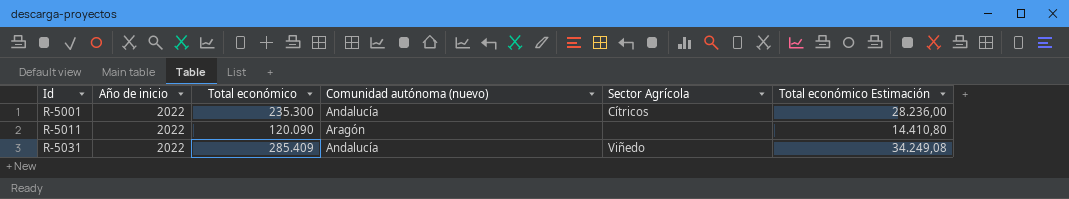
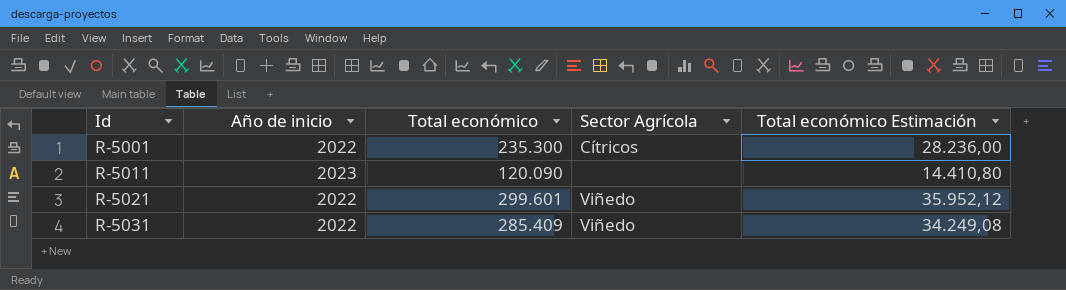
column Comunidad autónoma (nuevo) | position: 4 -> none
R-5011 | Año de inicio: 2022 -> 2023
row R-5021: none -> 2022 | 299.601 | Viñedo | 35.952,12

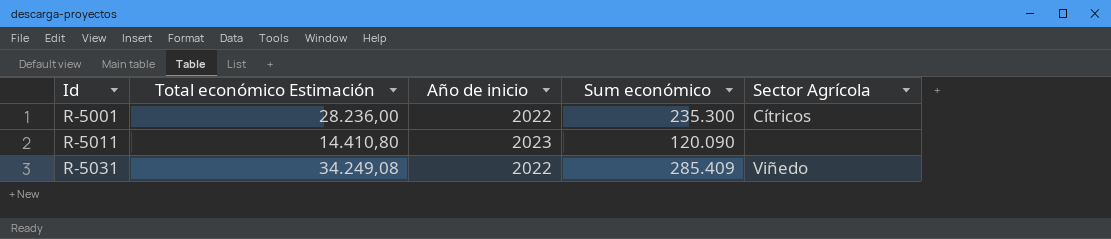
column Total económico Estimación | position: 5 -> 2
column name: Total económico -> Sum económico
row R-5021: 2022 | 299.601 | Viñedo | 35.952,12 -> none

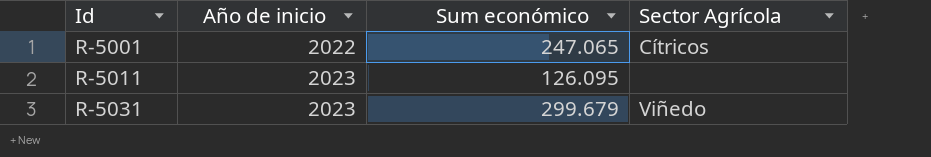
column Total económico Estimación | formula: [Sum económico] * 0,12 -> none
R-5001 | Sum económico: 235.300 -> 247.065
R-5011 | Sum económico: 120.090 -> 126.095
R-5031 | Año de inicio: 2022 -> 2023
R-5031 | Sum económico: 285.409 -> 299.679

